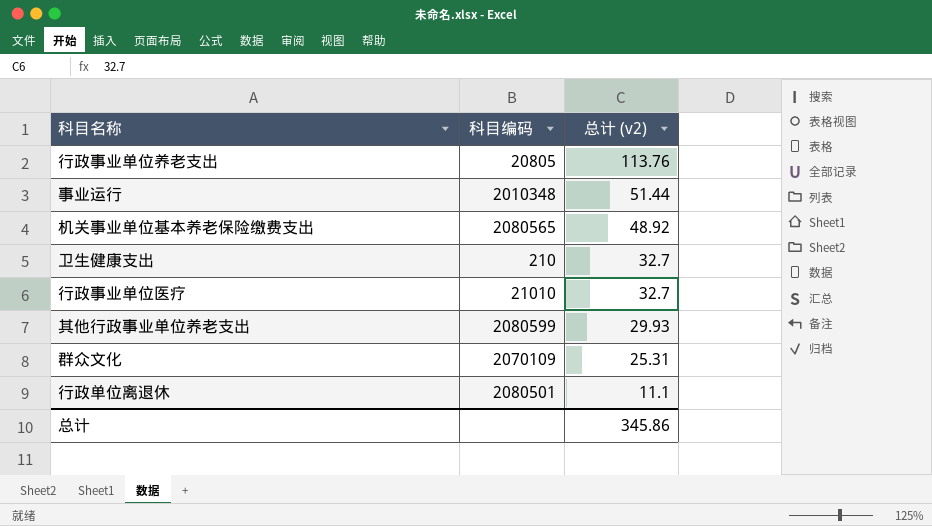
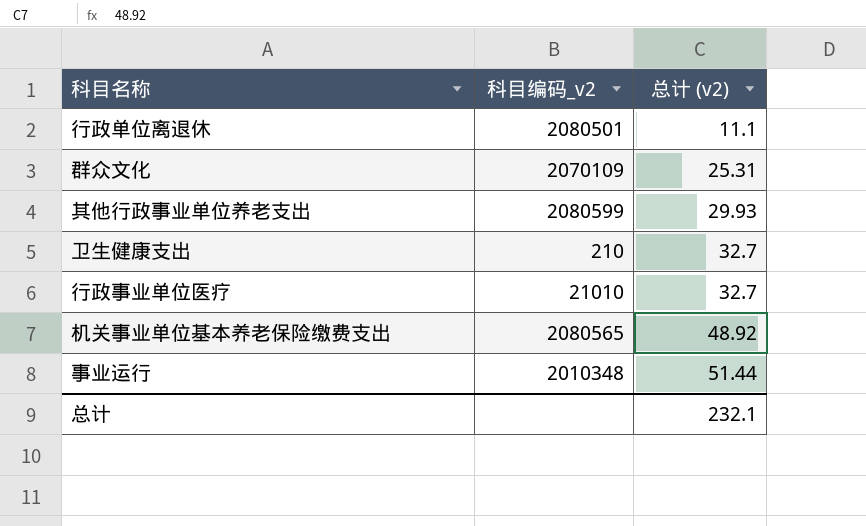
row order: 总计 (v2) descending -> 总计 (v2) ascending
column name: 科目编码 -> 科目编码_v2
row 行政事业单位养老支出: 20805 | 113.76 -> none
总计 | 总计 (v2): 345.86 -> 232.1

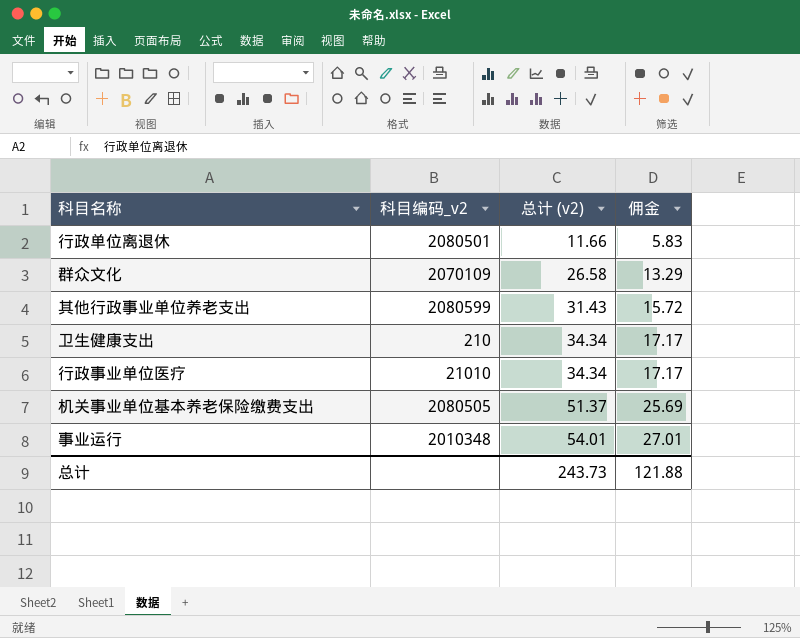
column 佣金 | formula: none -> [总计 (v2)] * 0.5
行政单位离退休 | 总计 (v2): 11.1 -> 11.66
群众文化 | 总计 (v2): 25.31 -> 26.58
其他行政事业单位养老支出 | 总计 (v2): 29.93 -> 31.43
卫生健康支出 | 总计 (v2): 32.7 -> 34.34
行政事业单位医疗 | 总计 (v2): 32.7 -> 34.34
机关事业单位基本养老保险缴费支出 | 科目编码_v2: 2080565 -> 2080505
机关事业单位基本养老保险缴费支出 | 总计 (v2): 48.92 -> 51.37
事业运行 | 总计 (v2): 51.44 -> 54.01
总计 | 总计 (v2): 232.1 -> 243.73

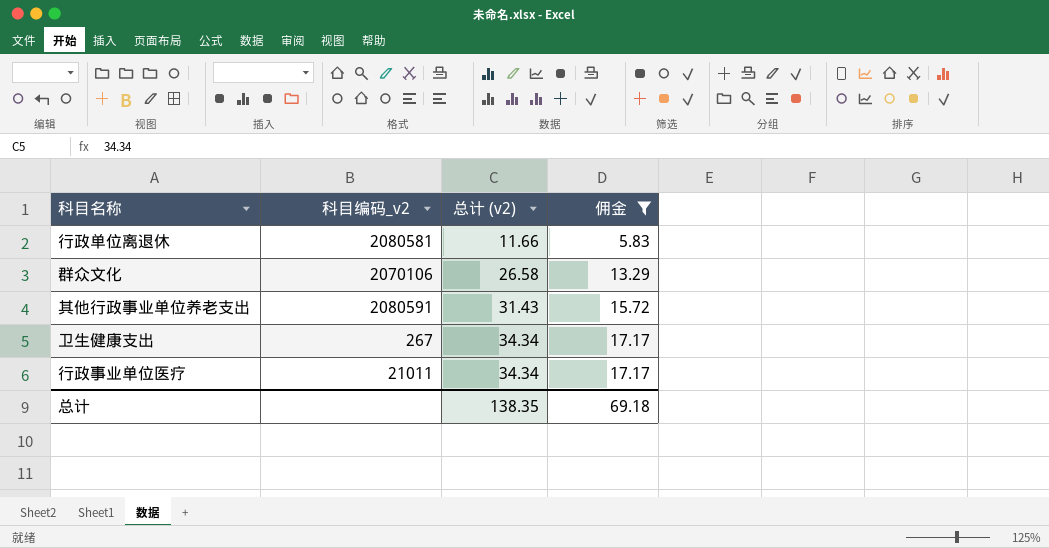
filter: none -> 佣金 <= 17.17
行政单位离退休 | 科目编码_v2: 2080501 -> 2080581
群众文化 | 科目编码_v2: 2070109 -> 2070106
其他行政事业单位养老支出 | 科目编码_v2: 2080599 -> 2080591
卫生健康支出 | 科目编码_v2: 210 -> 267
行政事业单位医疗 | 科目编码_v2: 21010 -> 21011
总计 | 总计 (v2): 243.73 -> 138.35
总计 | 佣金: 121.88 -> 69.18

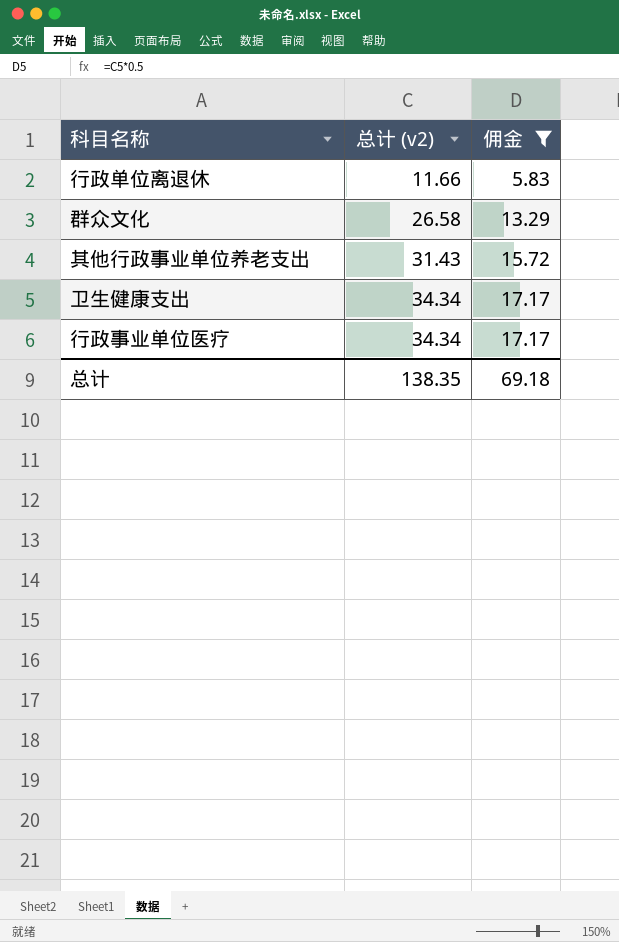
column 科目编码_v2 | position: 2 -> none

